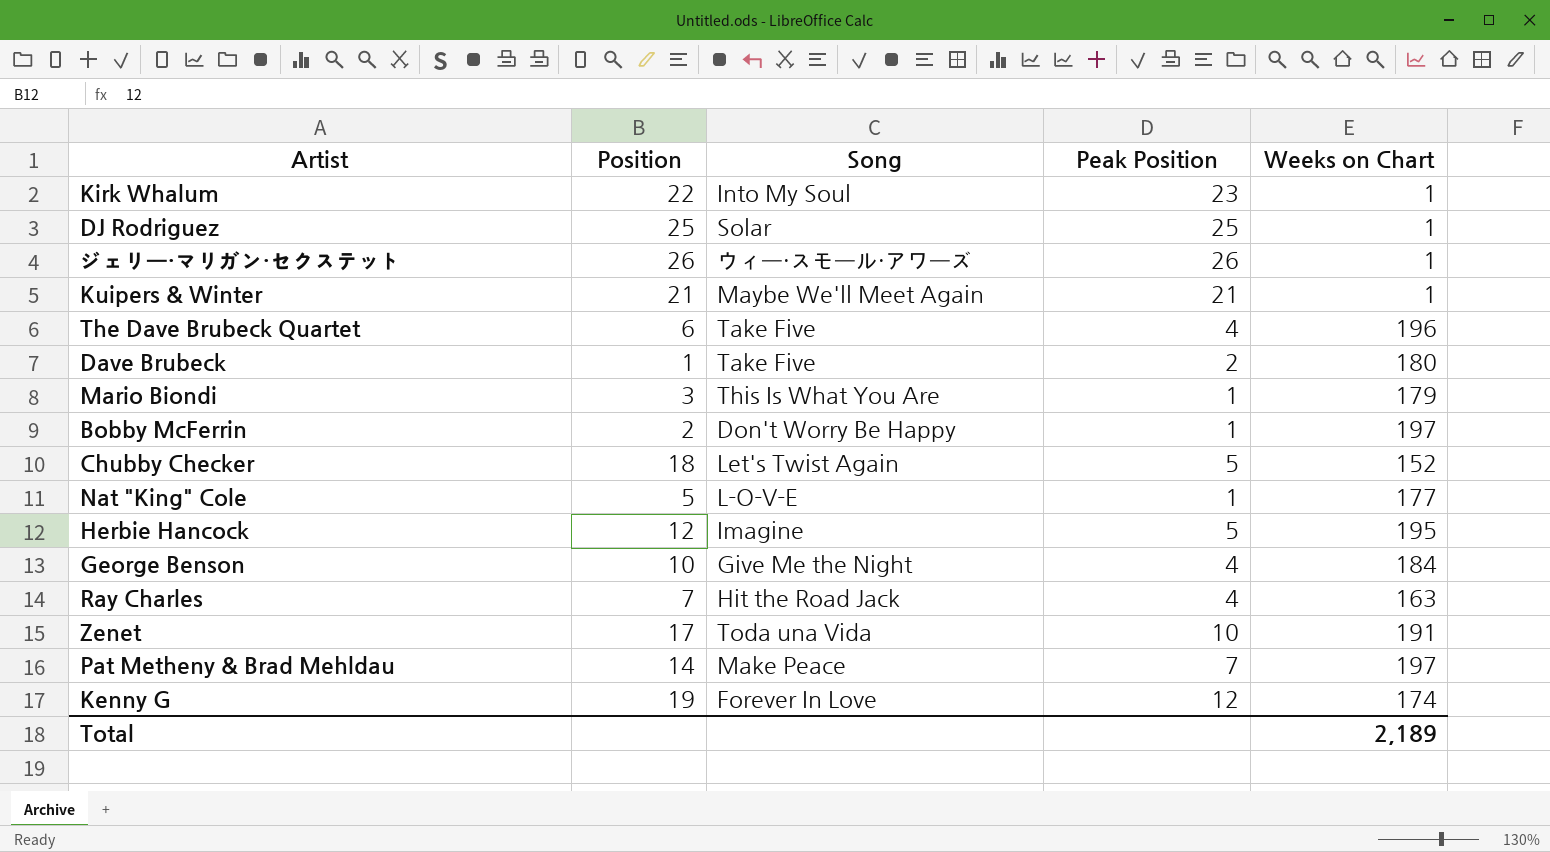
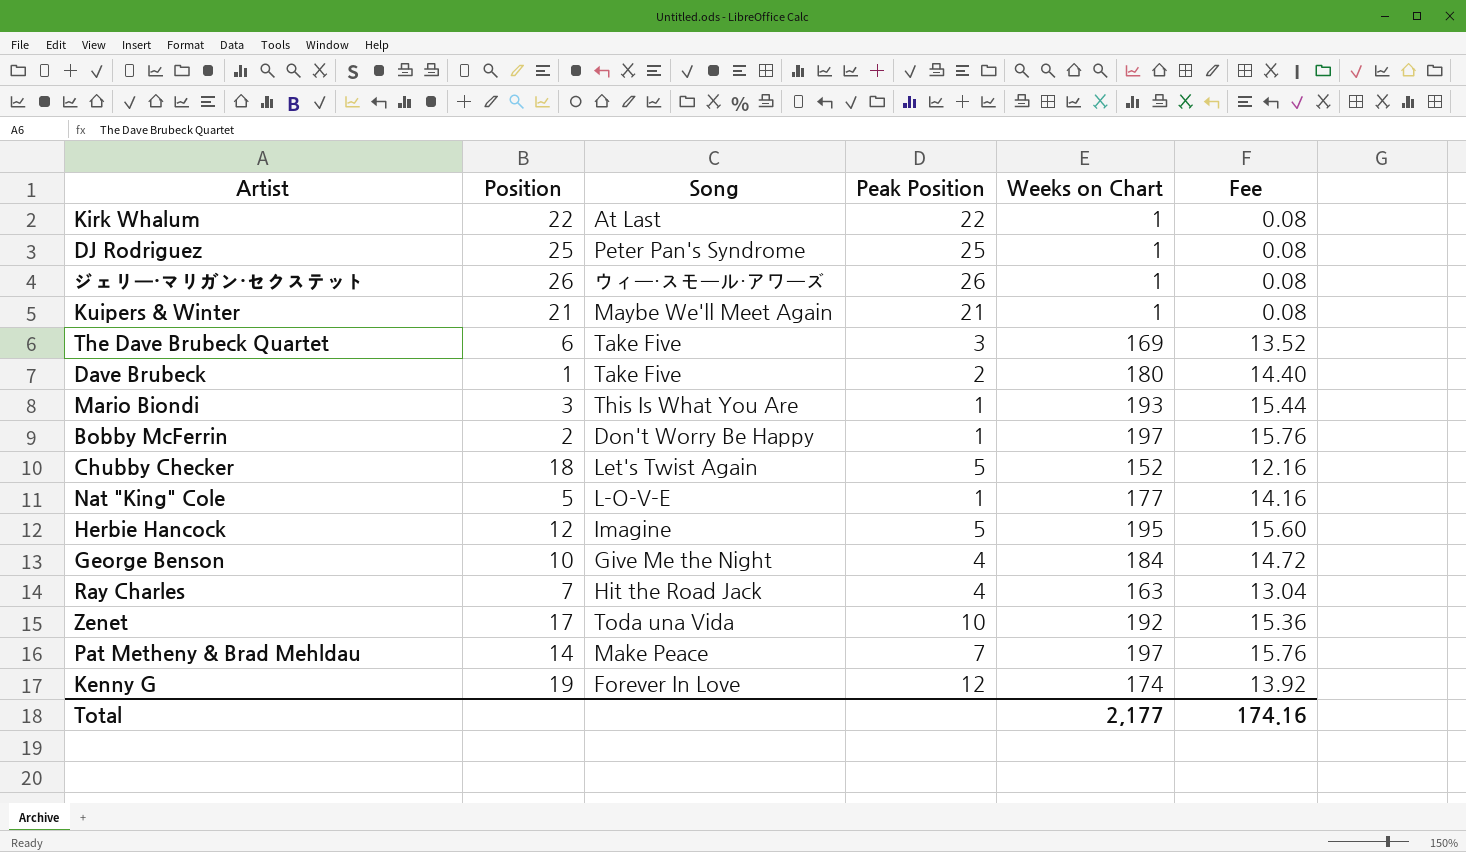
column Fee | formula: none -> [Weeks on Chart] * 0.08
Kirk Whalum | Song: Into My Soul -> At Last
Kirk Whalum | Peak Position: 23 -> 22
DJ Rodriguez | Song: Solar -> Peter Pan's Syndrome
The Dave Brubeck Quartet | Peak Position: 4 -> 3
The Dave Brubeck Quartet | Weeks on Chart: 196 -> 169
Mario Biondi | Weeks on Chart: 179 -> 193
Zenet | Weeks on Chart: 191 -> 192
Total | Weeks on Chart: 2,189 -> 2,177

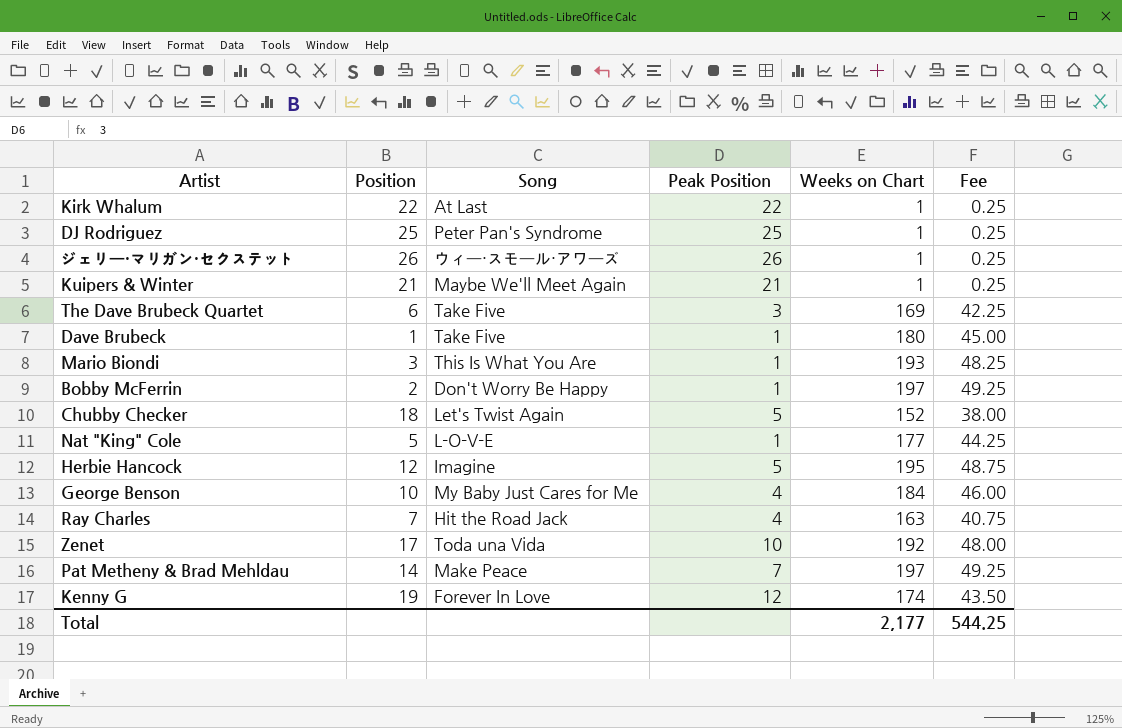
column Fee | formula: [Weeks on Chart] * 0.08 -> [Weeks on Chart] * 0.25
Dave Brubeck | Peak Position: 2 -> 1
George Benson | Song: Give Me the Night -> My Baby Just Cares for Me
Total | Fee: 174.16 -> 544.25

